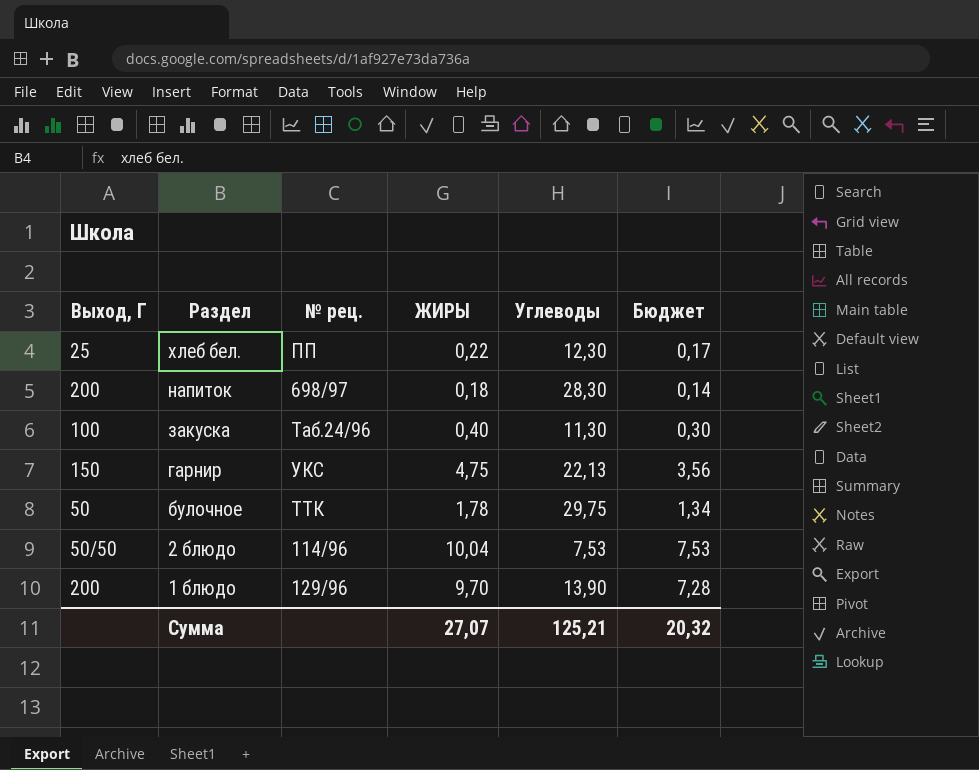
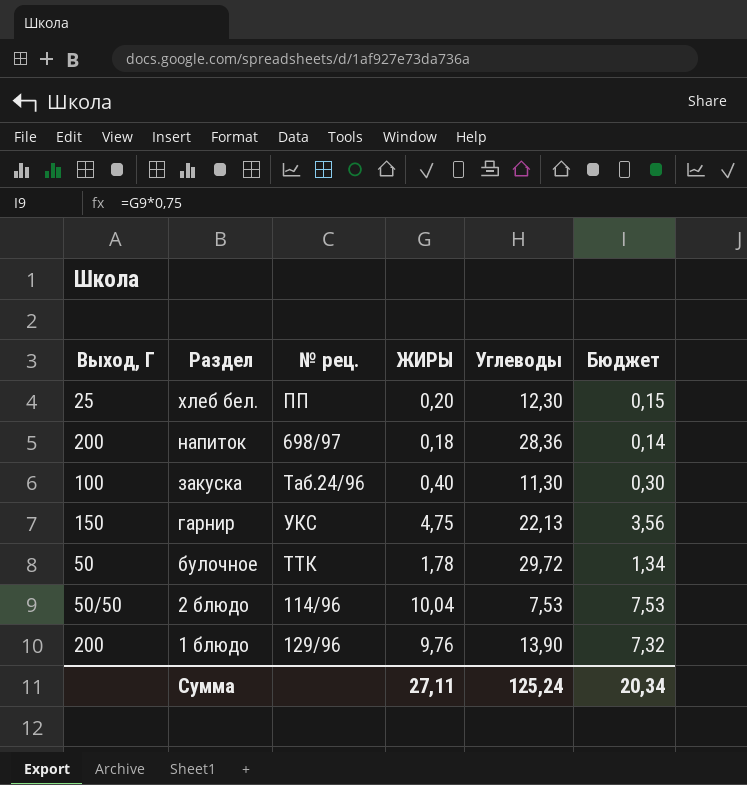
хлеб бел. | ЖИРЫ: 0,22 -> 0,20
хлеб бел. | Бюджет: 0,17 -> 0,15
напиток | Углеводы: 28,30 -> 28,36
булочное | Углеводы: 29,75 -> 29,72
1 блюдо | ЖИРЫ: 9,70 -> 9,76
1 блюдо | Бюджет: 7,28 -> 7,32
Сумма | ЖИРЫ: 27,07 -> 27,11
Сумма | Углеводы: 125,21 -> 125,24
Сумма | Бюджет: 20,32 -> 20,34

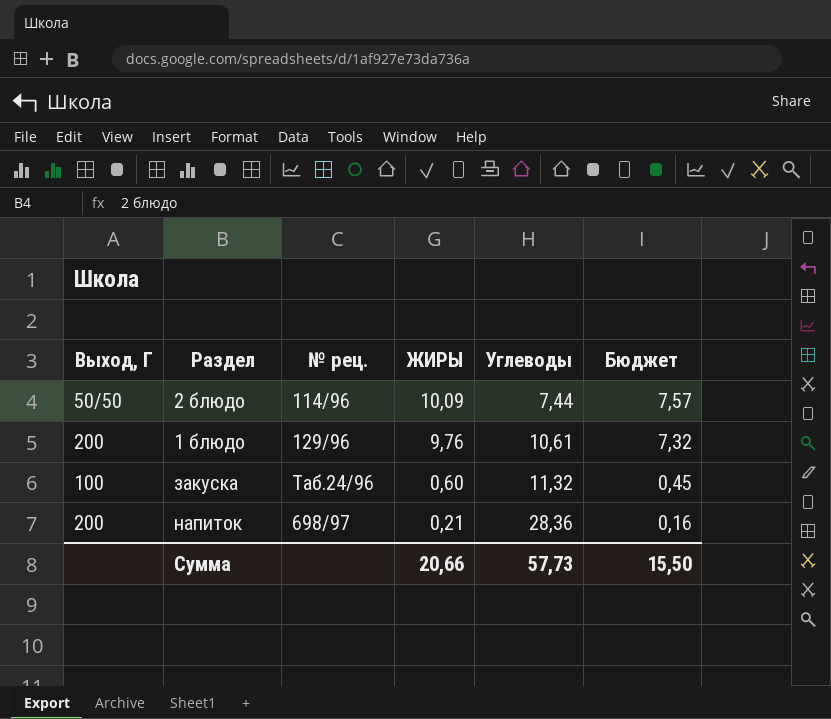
row order: Раздел descending -> ЖИРЫ descending
row хлеб бел.: 25 | ПП | 0,20 | 12,30 | 0,15 -> none
row гарнир: 150 | УКС | 4,75 | 22,13 | 3,56 -> none
row булочное: 50 | ТТК | 1,78 | 29,72 | 1,34 -> none
2 блюдо | ЖИРЫ: 10,04 -> 10,09
2 блюдо | Углеводы: 7,53 -> 7,44
2 блюдо | Бюджет: 7,53 -> 7,57
1 блюдо | Углеводы: 13,90 -> 10,61
закуска | ЖИРЫ: 0,40 -> 0,60
закуска | Углеводы: 11,30 -> 11,32
закуска | Бюджет: 0,30 -> 0,45
напиток | ЖИРЫ: 0,18 -> 0,21
напиток | Бюджет: 0,14 -> 0,16
Сумма | ЖИРЫ: 27,11 -> 20,66
Сумма | Углеводы: 125,24 -> 57,73
Сумма | Бюджет: 20,34 -> 15,50

